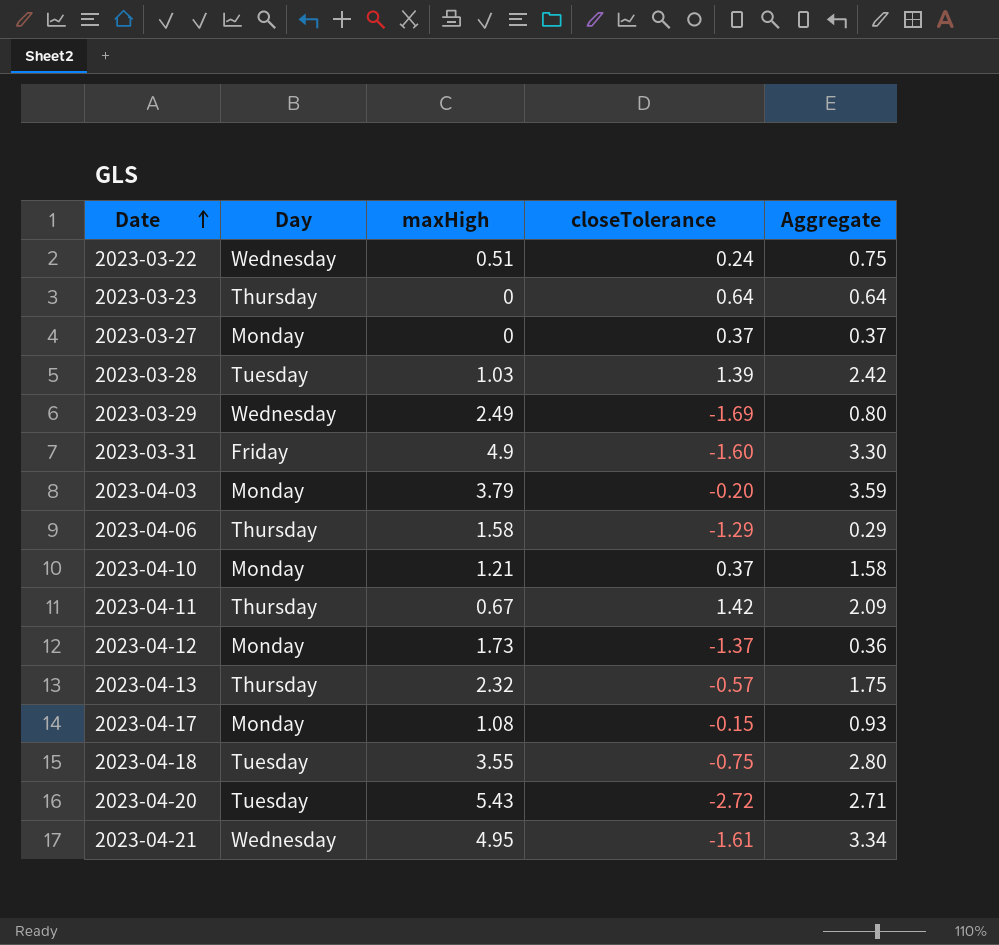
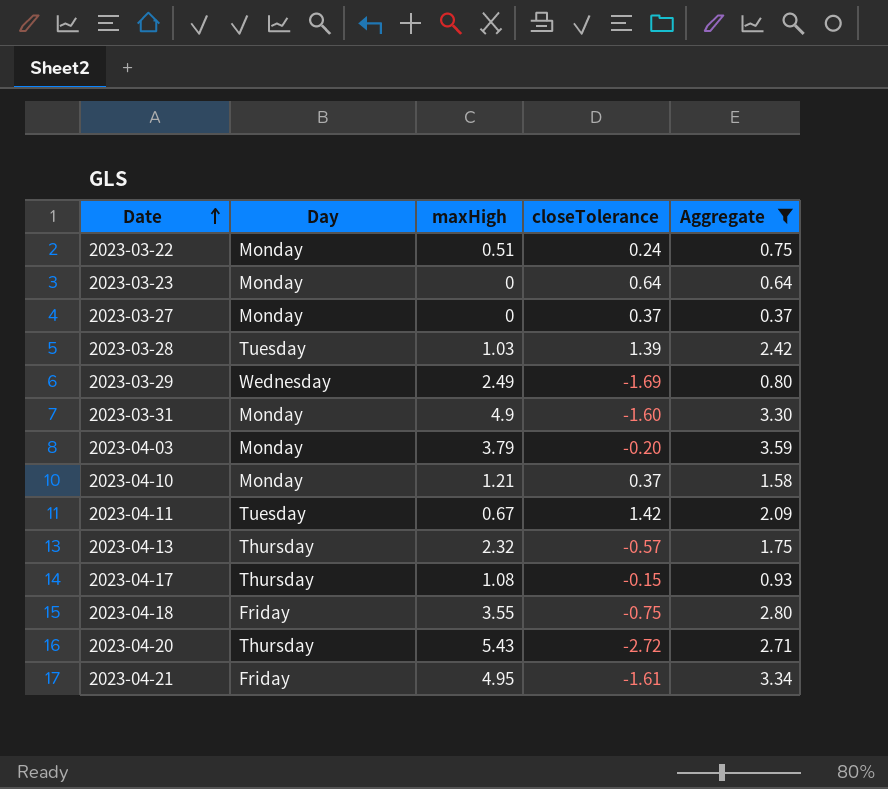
filter: none -> Aggregate >= 0.37
2023-03-22 | Day: Wednesday -> Monday
2023-03-23 | Day: Thursday -> Monday
2023-03-31 | Day: Friday -> Monday
2023-04-11 | Day: Thursday -> Tuesday
2023-04-17 | Day: Monday -> Thursday
2023-04-18 | Day: Tuesday -> Friday
2023-04-20 | Day: Tuesday -> Thursday
2023-04-21 | Day: Wednesday -> Friday

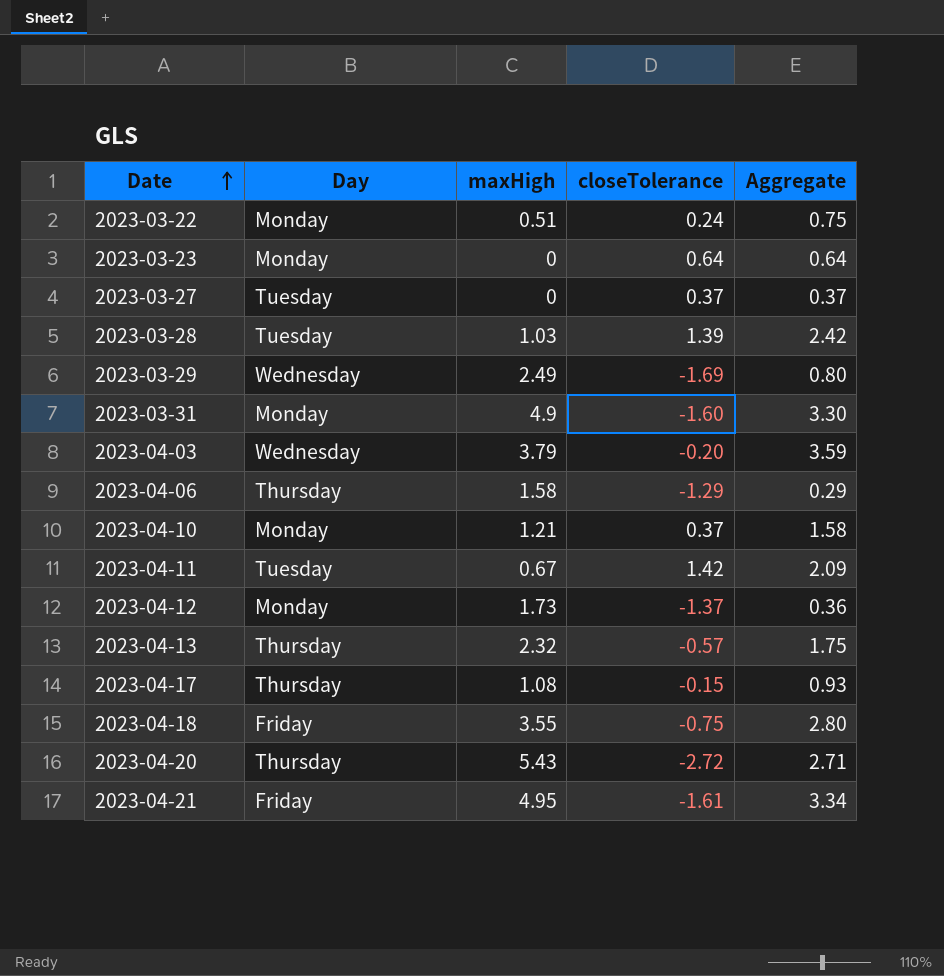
filter: Aggregate >= 0.37 -> none
2023-03-27 | Day: Monday -> Tuesday
2023-04-03 | Day: Monday -> Wednesday

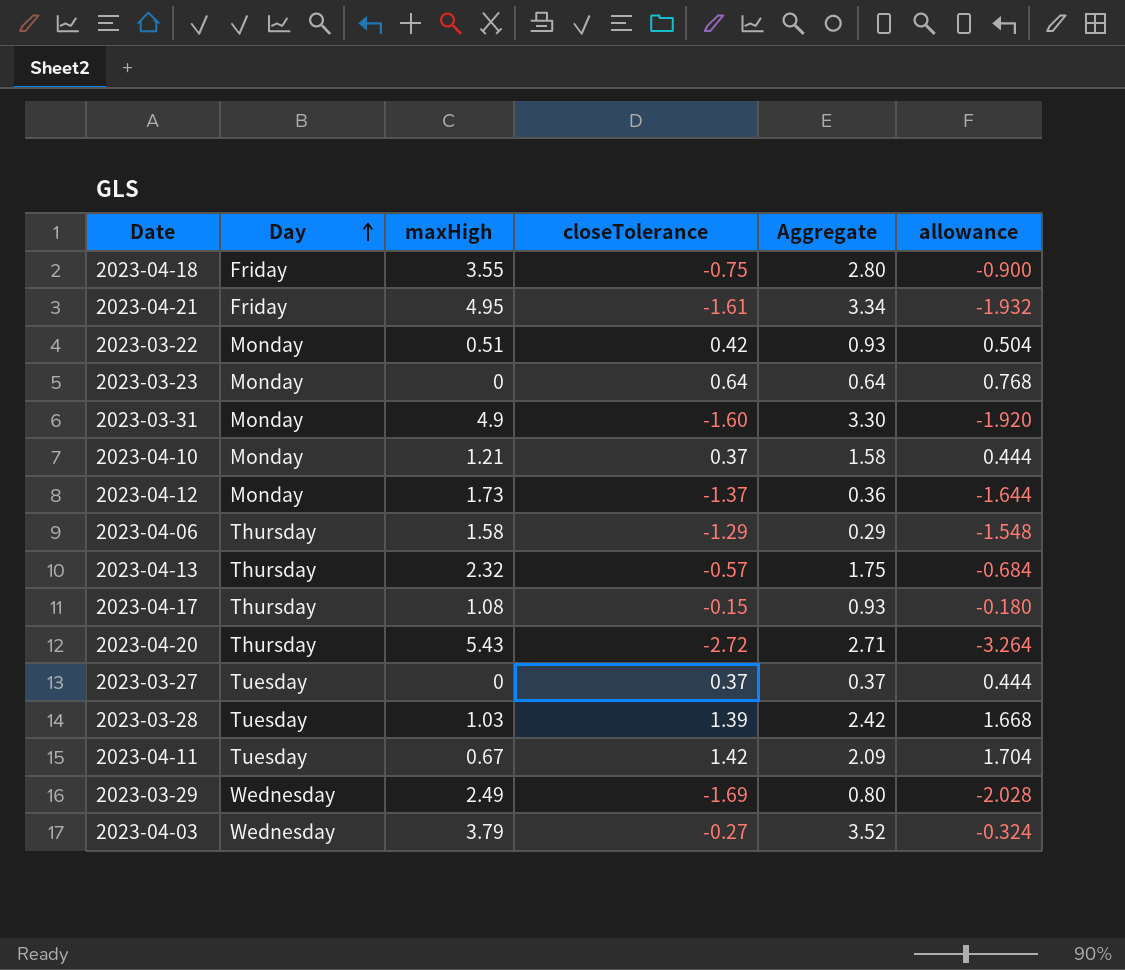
row order: Date ascending -> Day ascending
column allowance | formula: none -> [closeTolerance] * 1.2
2023-03-22 | closeTolerance: 0.24 -> 0.42
2023-03-22 | Aggregate: 0.75 -> 0.93
2023-04-03 | closeTolerance: -0.20 -> -0.27
2023-04-03 | Aggregate: 3.59 -> 3.52

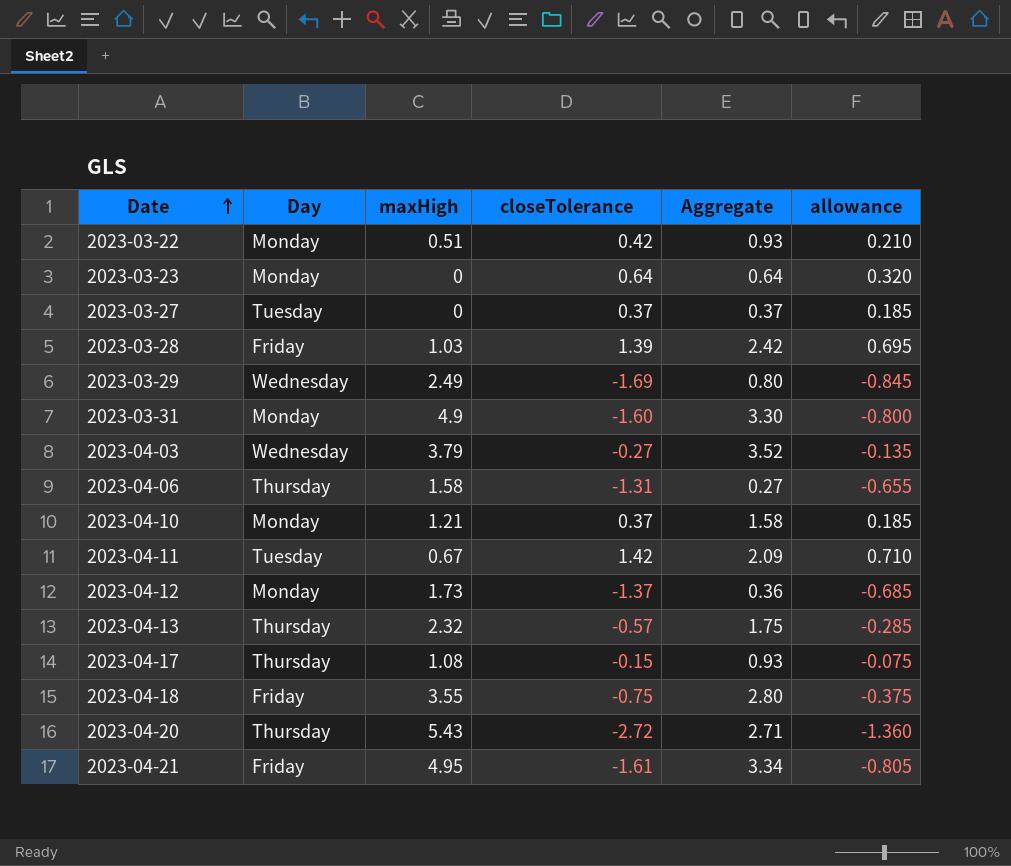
row order: Day ascending -> Date ascending
column allowance | formula: [closeTolerance] * 1.2 -> [closeTolerance] * 0.5
2023-03-28 | Day: Tuesday -> Friday
2023-04-06 | closeTolerance: -1.29 -> -1.31
2023-04-06 | Aggregate: 0.29 -> 0.27

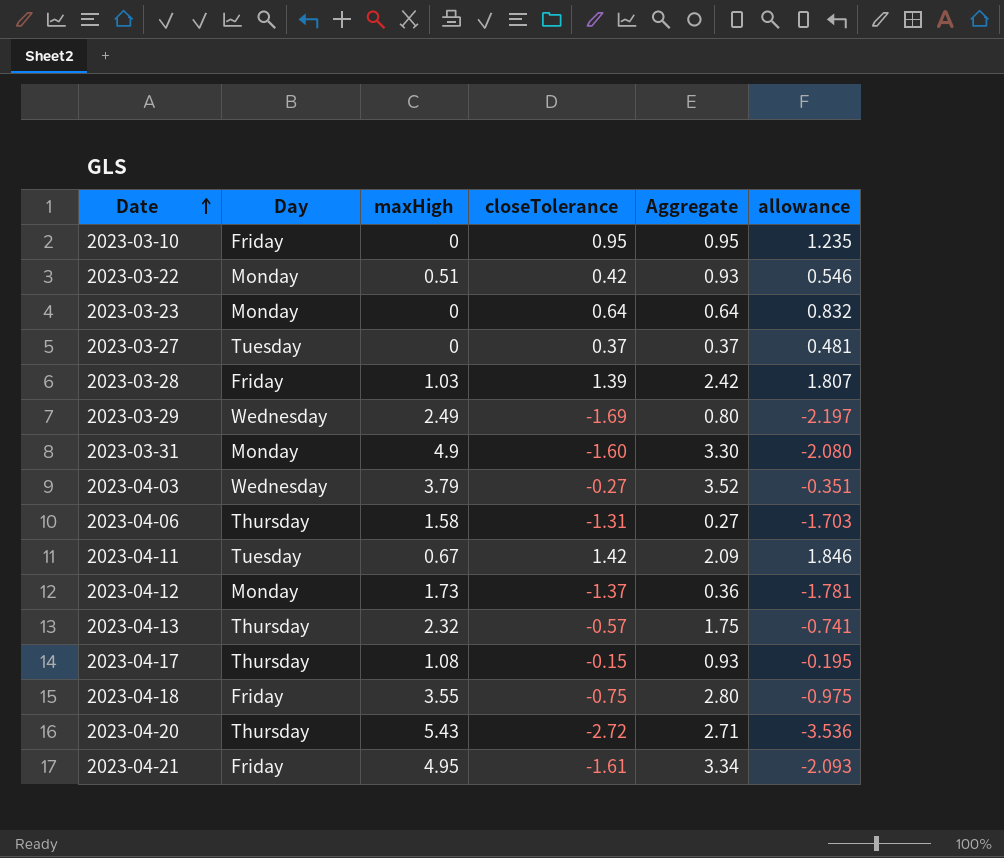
column allowance | formula: [closeTolerance] * 0.5 -> [closeTolerance] * 1.3
row 2023-04-10: Monday | 1.21 | 0.37 | 1.58 | 0.185 -> none
row 2023-03-10: none -> Friday | 0 | 0.95 | 0.95 | 1.235

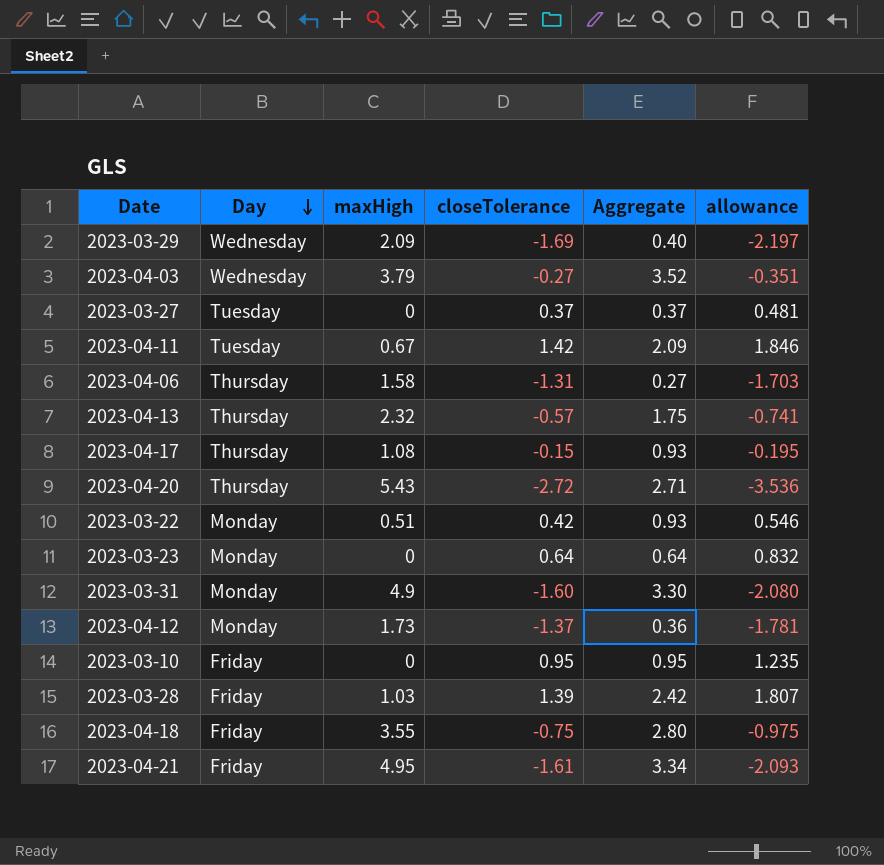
row order: Date ascending -> Day descending
2023-03-29 | maxHigh: 2.49 -> 2.09
2023-03-29 | Aggregate: 0.80 -> 0.40

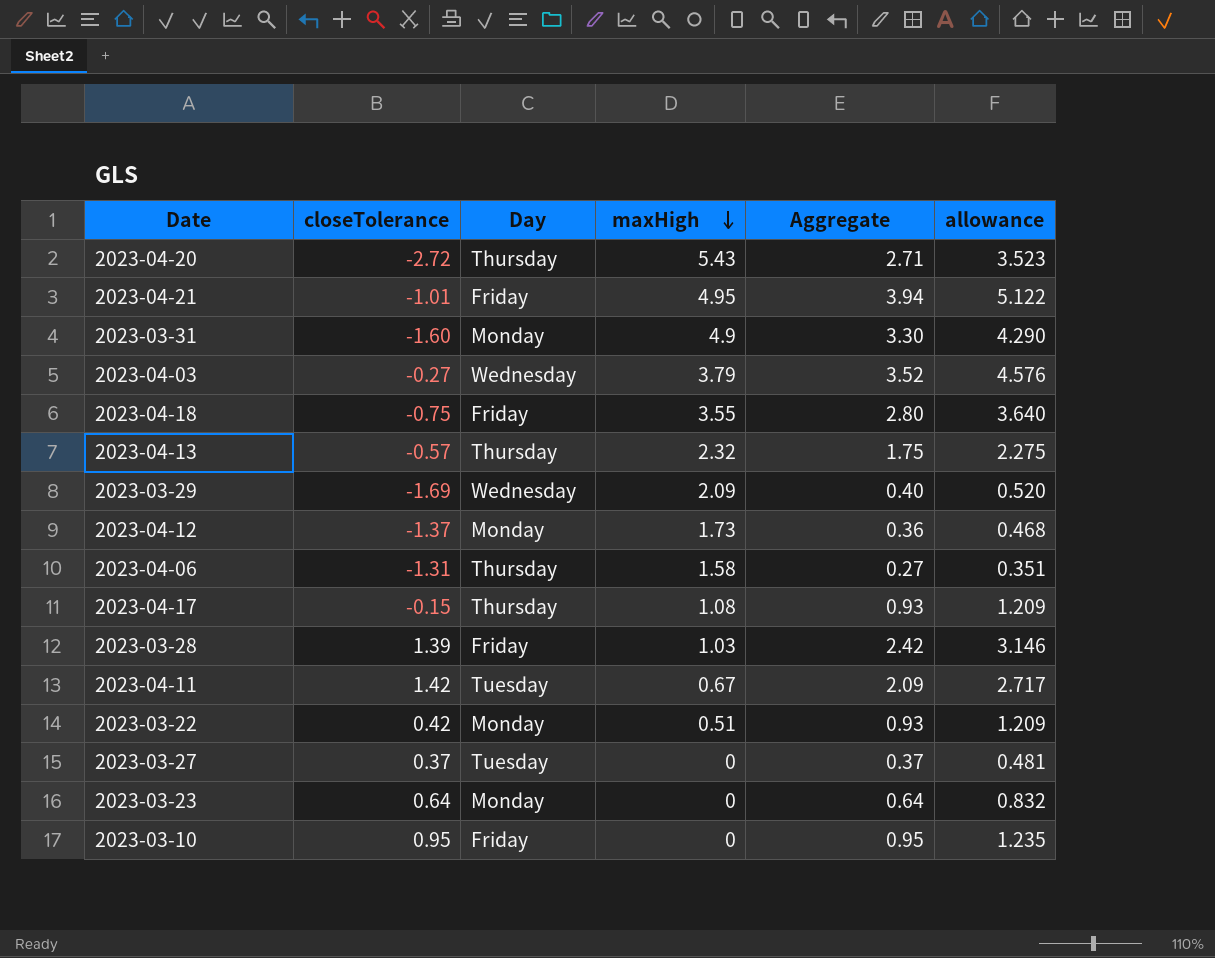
row order: Day descending -> maxHigh descending
column closeTolerance | position: 4 -> 2
column allowance | formula: [closeTolerance] * 1.3 -> [Aggregate] * 1.3
2023-04-21 | closeTolerance: -1.61 -> -1.01
2023-04-21 | Aggregate: 3.34 -> 3.94

